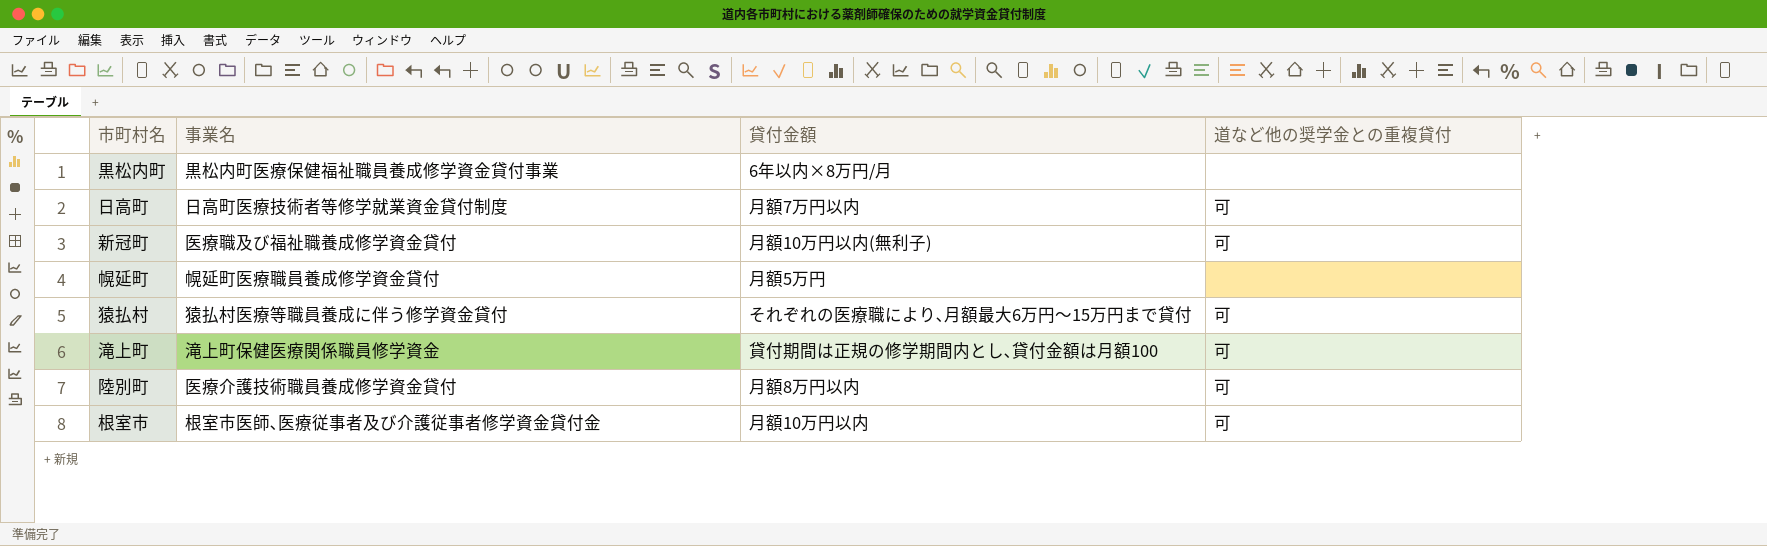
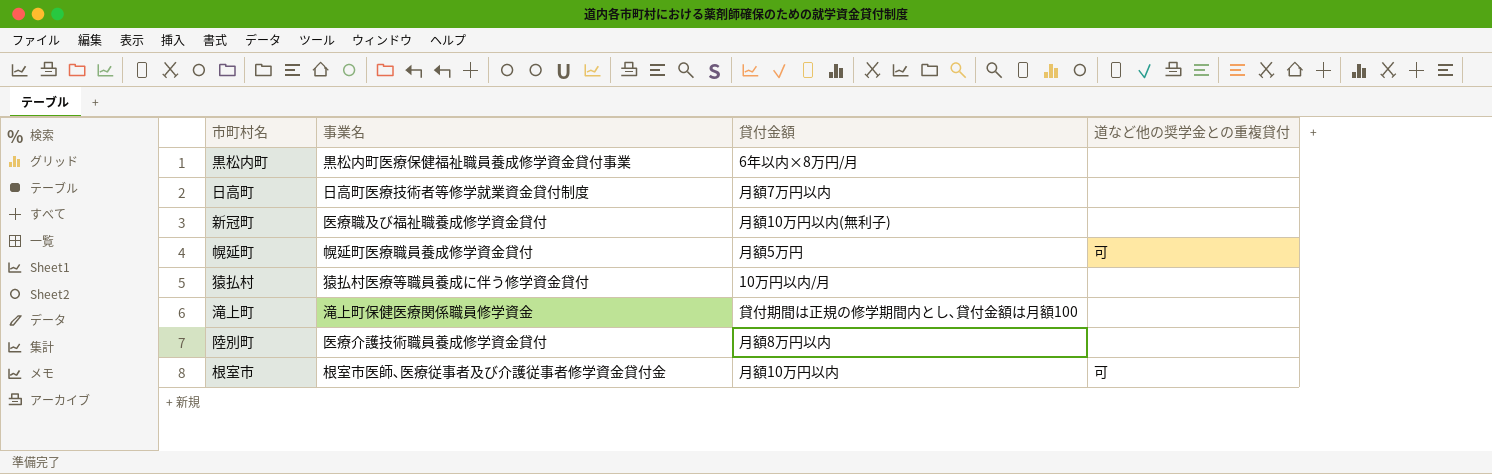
日高町 | 道など他の奨学金との重複貸付: 可 -> none
新冠町 | 道など他の奨学金との重複貸付: 可 -> none
幌延町 | 道など他の奨学金との重複貸付: none -> 可
猿払村 | 貸付金額: それぞれの医療職により､月額最大6万円～15万円まで貸付 -> 10万円以内/月
猿払村 | 道など他の奨学金との重複貸付: 可 -> none
滝上町 | 道など他の奨学金との重複貸付: 可 -> none
陸別町 | 道など他の奨学金との重複貸付: 可 -> none

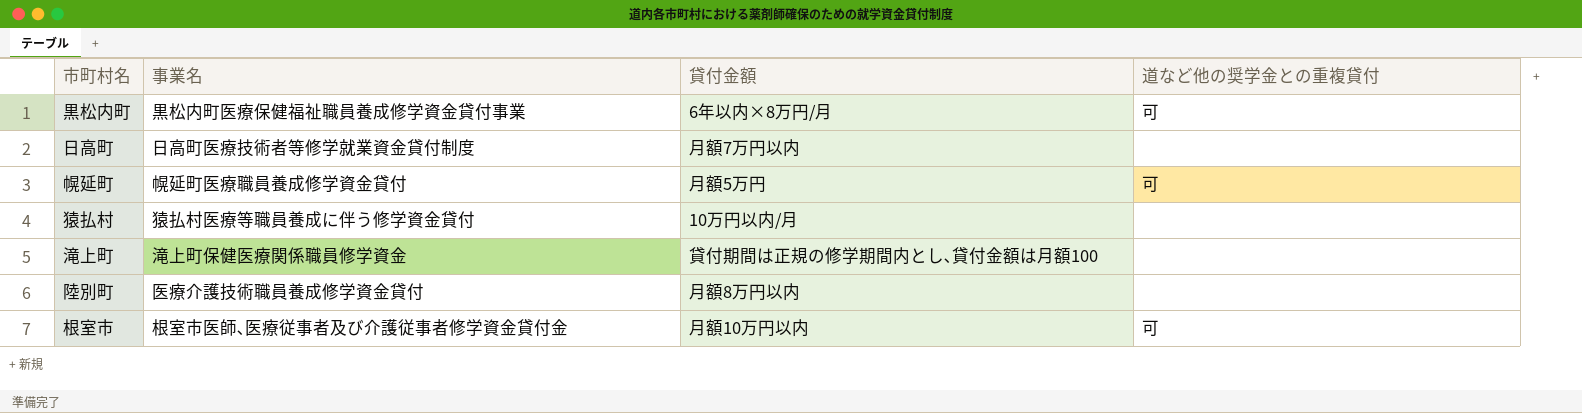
row 新冠町: 医療職及び福祉職養成修学資金貸付 | 月額10万円以内(無利子) | none -> none
黒松内町 | 道など他の奨学金との重複貸付: none -> 可

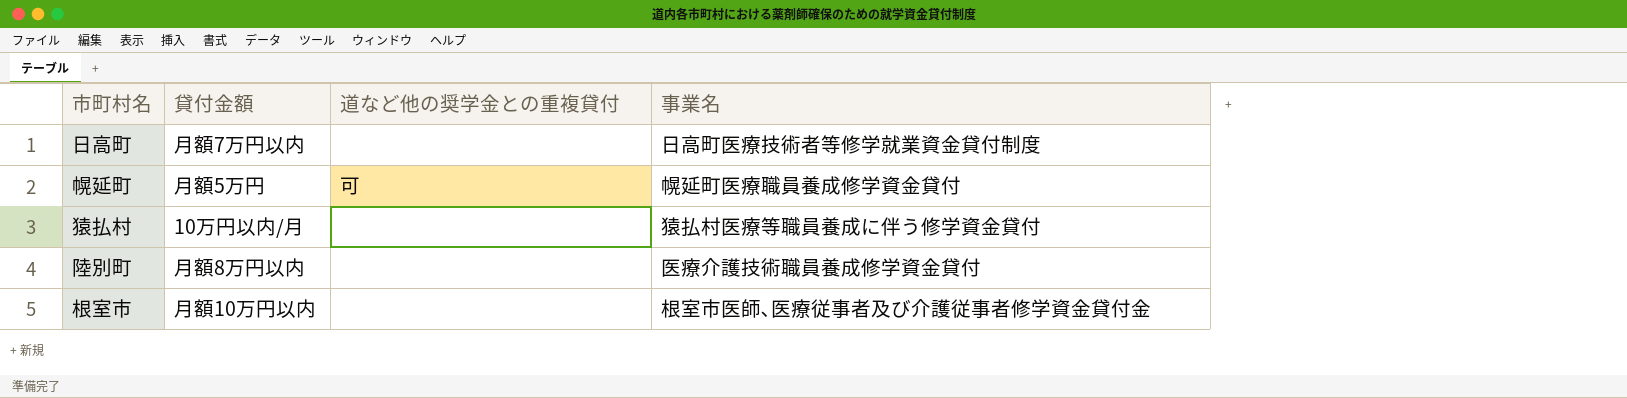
column 事業名 | position: 2 -> 4
row 黒松内町: 黒松内町医療保健福祉職員養成修学資金貸付事業 | 6年以内×8万円/月 | 可 -> none
row 滝上町: 滝上町保健医療関係職員修学資金 | 貸付期間は正規の修学期間内とし､貸付金額は月額100 | none -> none
根室市 | 道など他の奨学金との重複貸付: 可 -> none

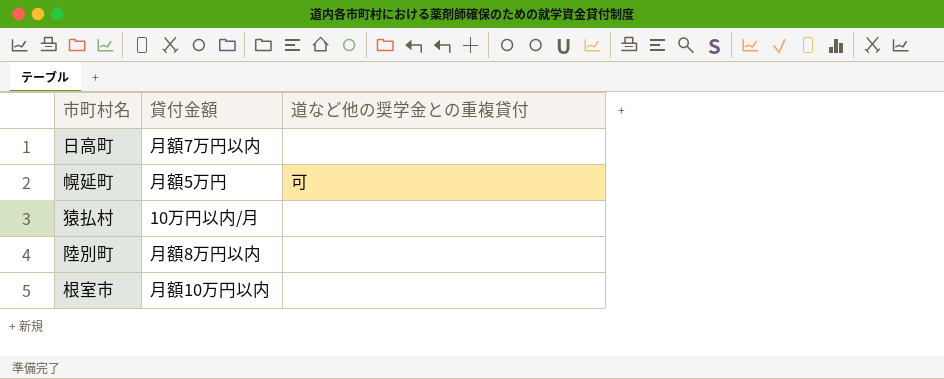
column 事業名 | position: 4 -> none

